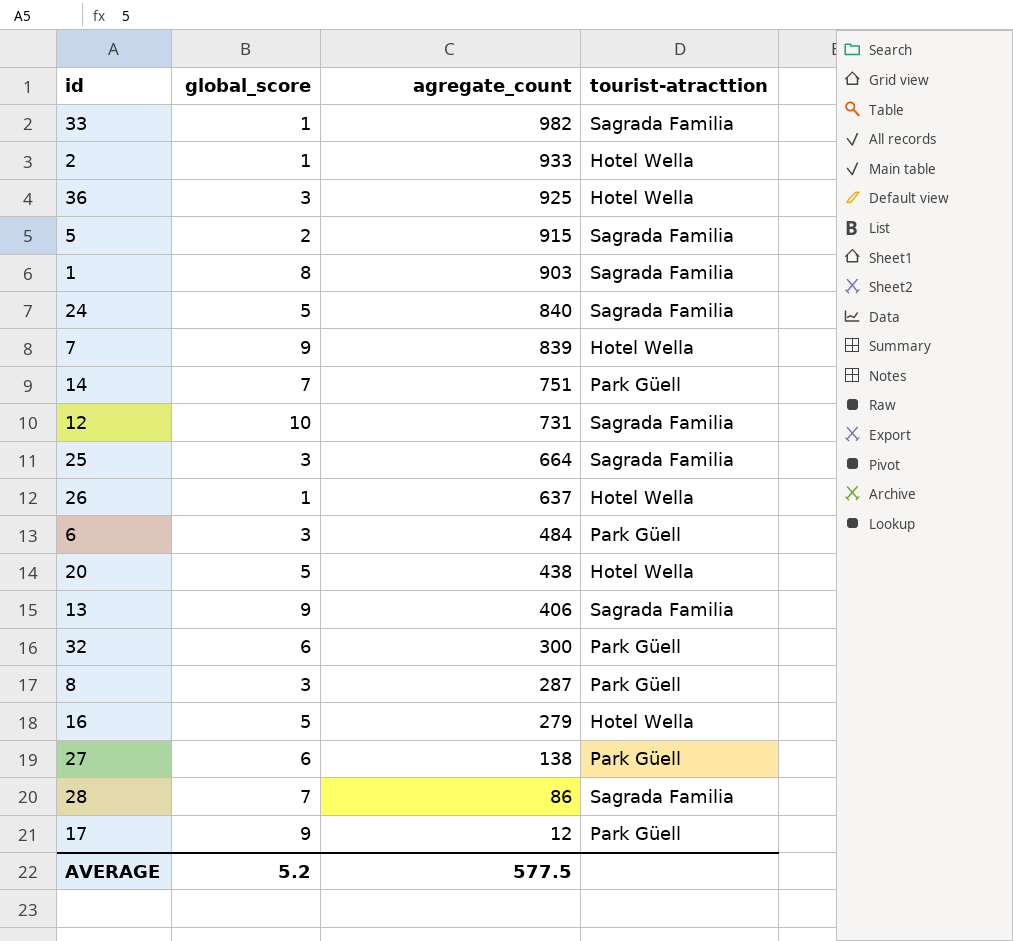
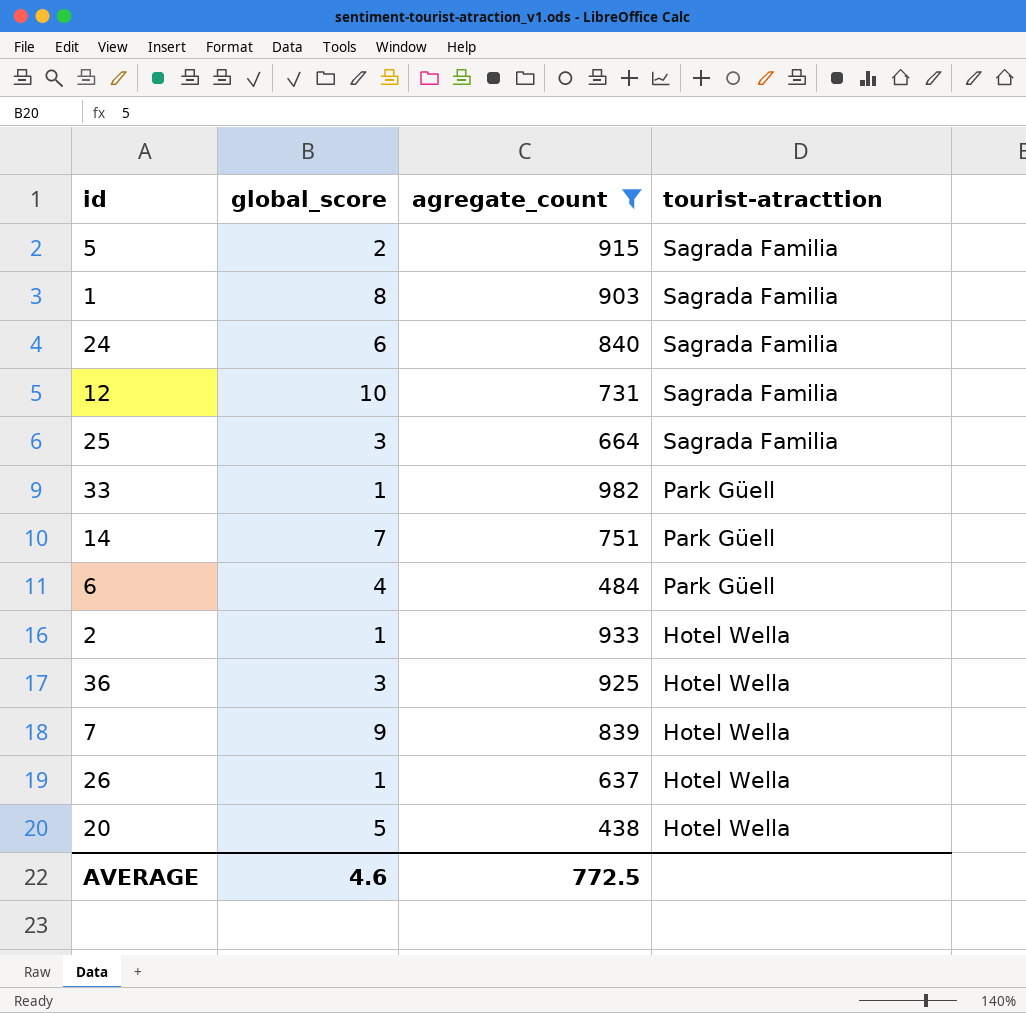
filter: none -> agregate_count >= 438
row order: agregate_count descending -> tourist-atracttion descending
24 | global_score: 5 -> 6
33 | tourist-atracttion: Sagrada Familia -> Park Güell
6 | global_score: 3 -> 4
AVERAGE | global_score: 5.2 -> 4.6
AVERAGE | agregate_count: 577.5 -> 772.5

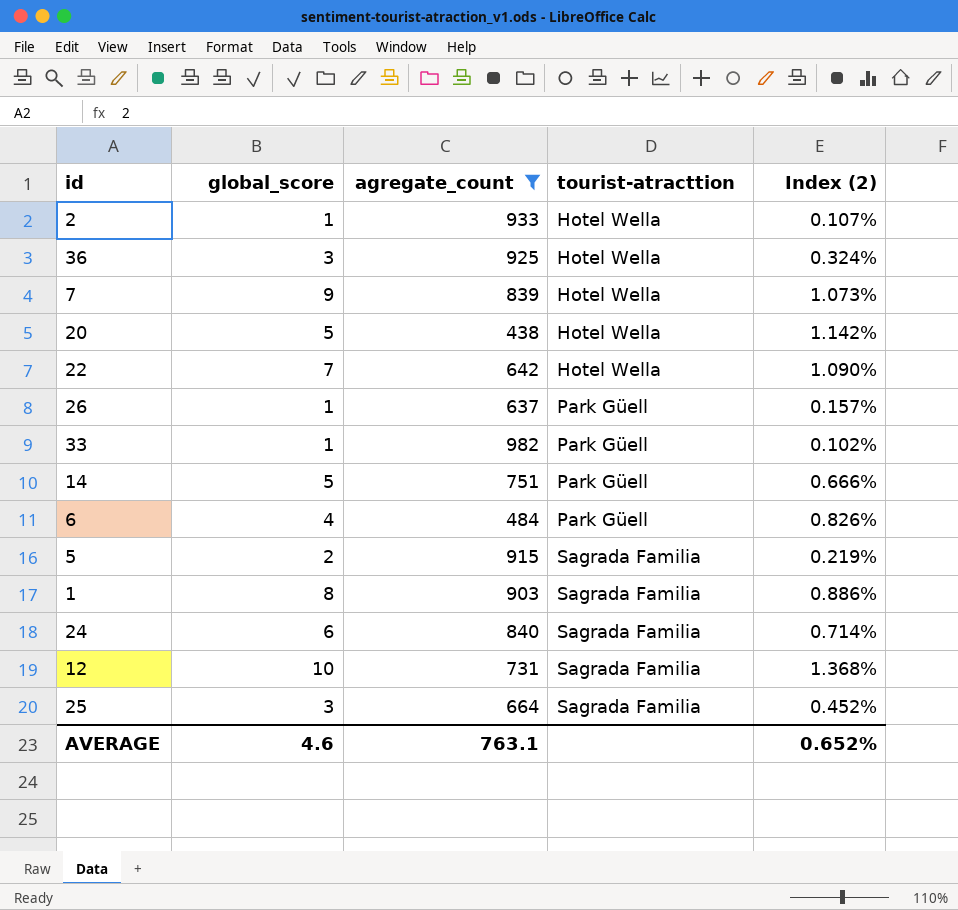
row order: tourist-atracttion descending -> tourist-atracttion ascending
column Index (2) | formula: none -> [global_score] / [agregate_count]
row 22: none -> 7 | 642 | Hotel Wella | 1.090%
26 | tourist-atracttion: Hotel Wella -> Park Güell
14 | global_score: 7 -> 5
AVERAGE | agregate_count: 772.5 -> 763.1

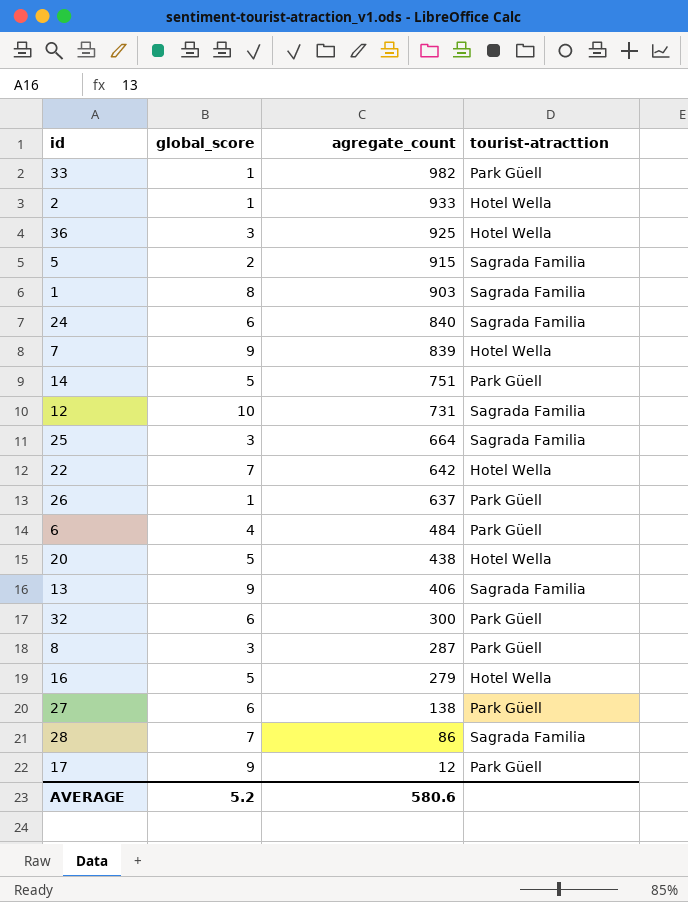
filter: agregate_count >= 438 -> none
row order: tourist-atracttion ascending -> agregate_count descending
column Index (2) | formula: [global_score] / [agregate_count] -> none
AVERAGE | global_score: 4.6 -> 5.2
AVERAGE | agregate_count: 763.1 -> 580.6

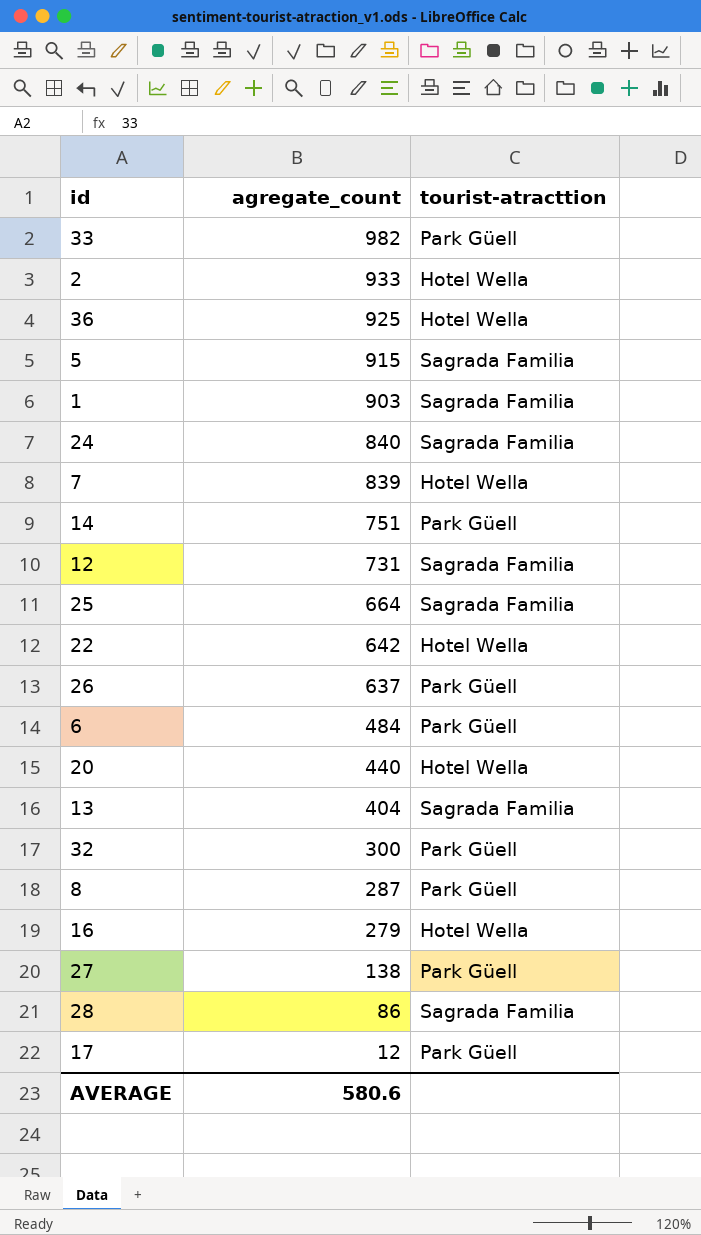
column global_score | position: 2 -> none
20 | agregate_count: 438 -> 440
13 | agregate_count: 406 -> 404

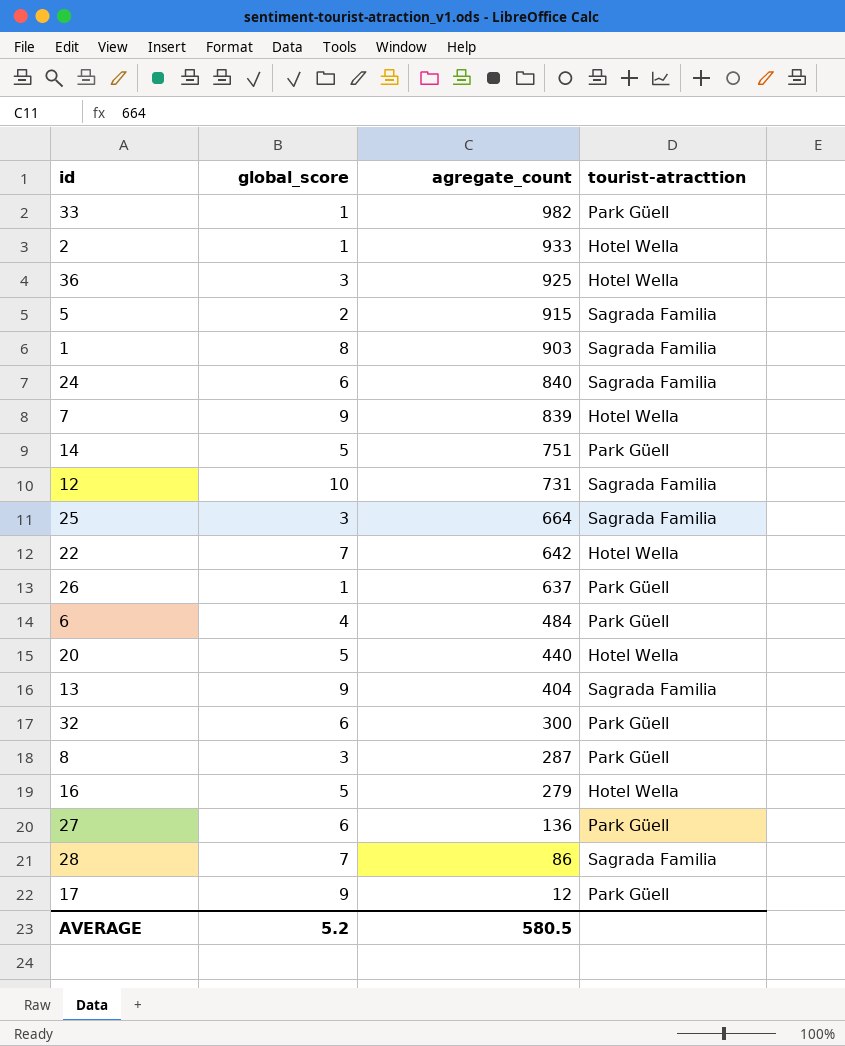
column global_score | position: none -> 2
27 | agregate_count: 138 -> 136
AVERAGE | agregate_count: 580.6 -> 580.5

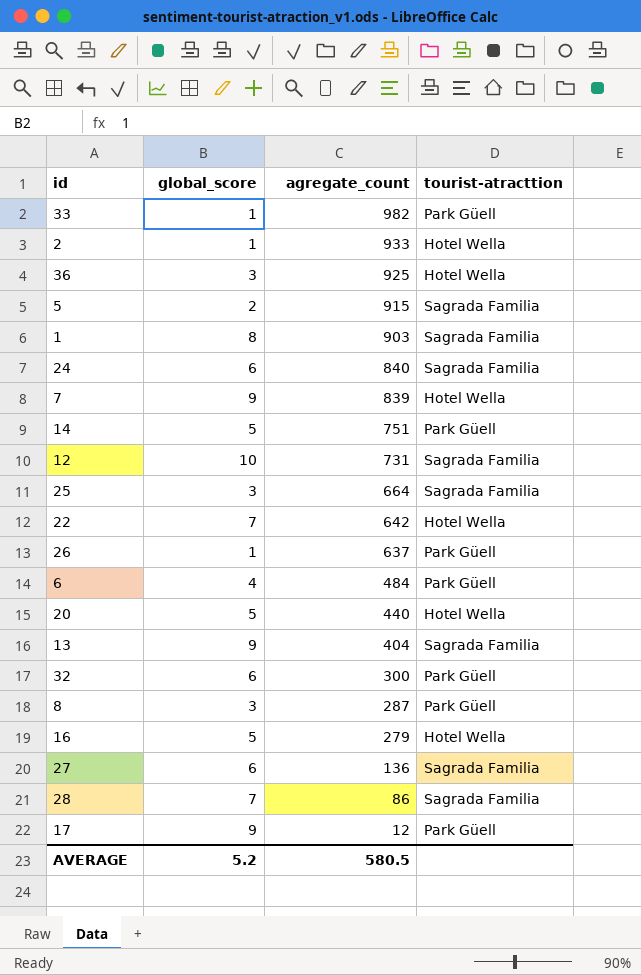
27 | tourist-atracttion: Park Güell -> Sagrada Familia

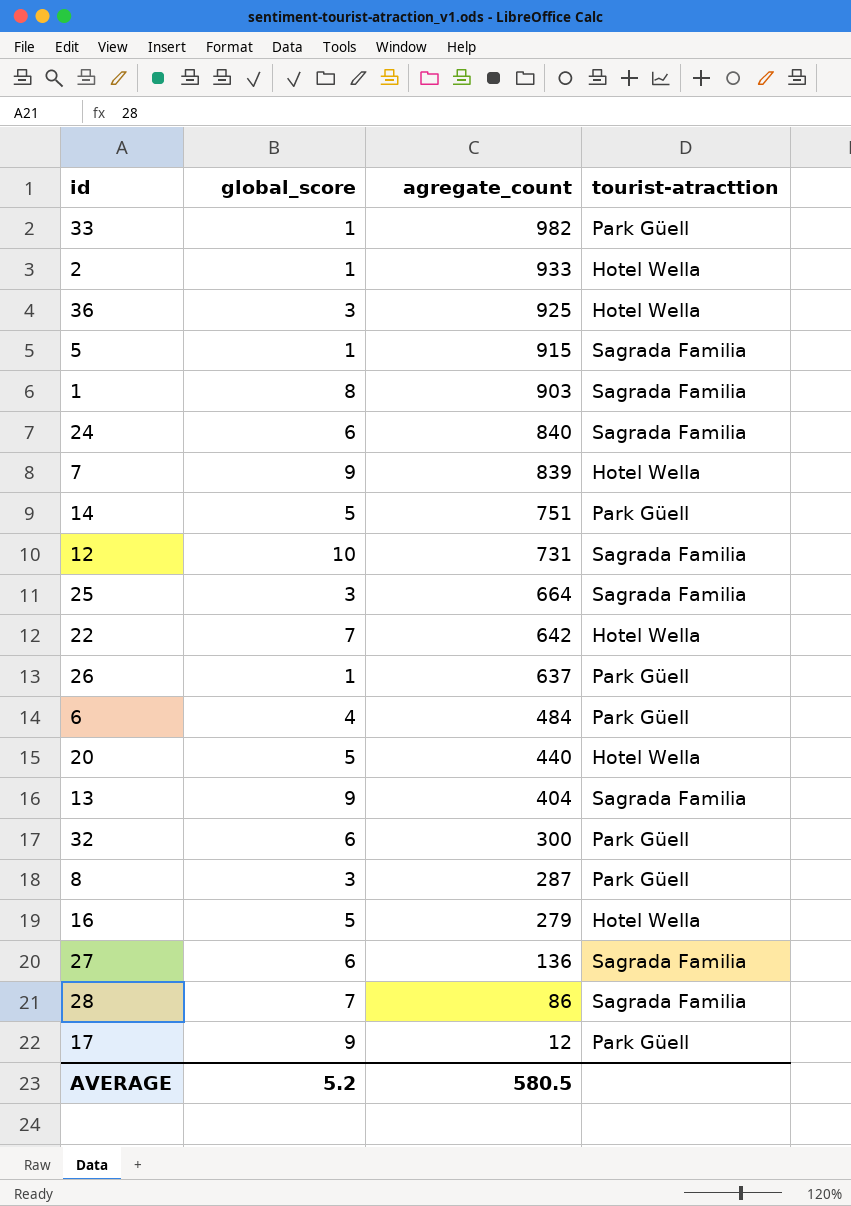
5 | global_score: 2 -> 1

